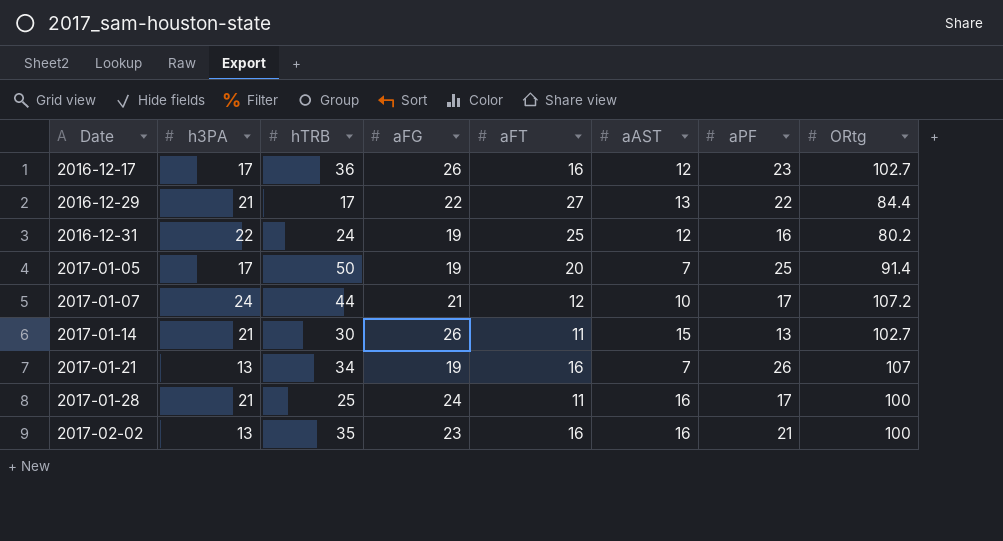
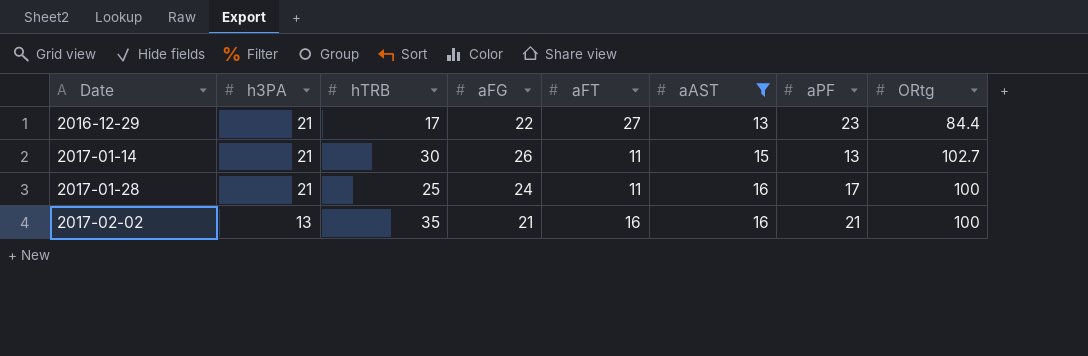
filter: none -> aAST >= 13
2016-12-29 | aPF: 22 -> 23
2017-02-02 | aFG: 23 -> 21

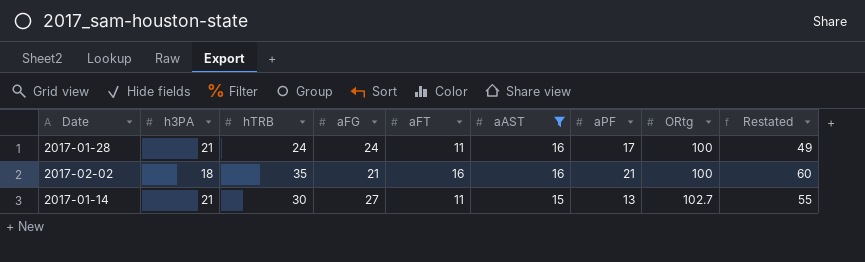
row order: Date ascending -> aAST descending
column Restated | formula: none -> [hTRB] + 25
row 2016-12-29: 21 | 17 | 22 | 27 | 13 | 23 | 84.4 -> none
2017-01-28 | hTRB: 25 -> 24
2017-02-02 | h3PA: 13 -> 18
2017-01-14 | aFG: 26 -> 27

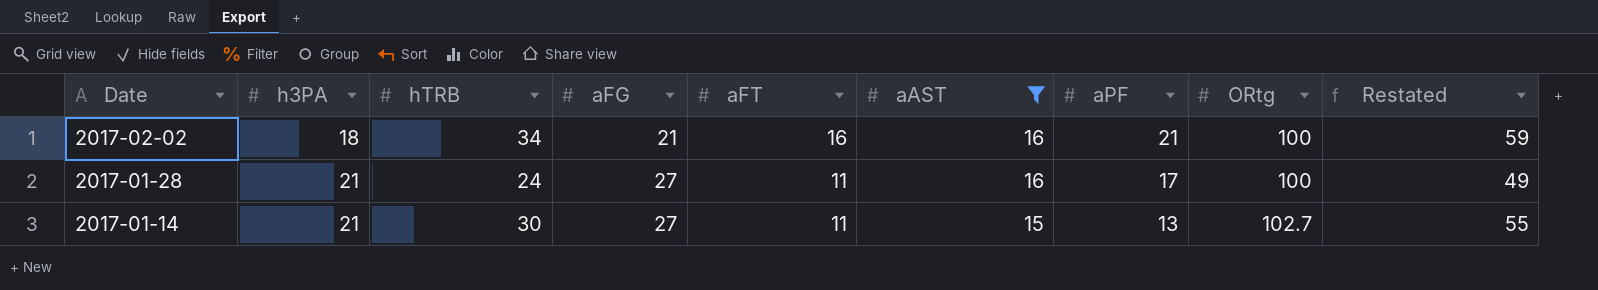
row order: aAST descending -> Date descending
2017-02-02 | hTRB: 35 -> 34
2017-02-02 | Restated: 60 -> 59
2017-01-28 | aFG: 24 -> 27

